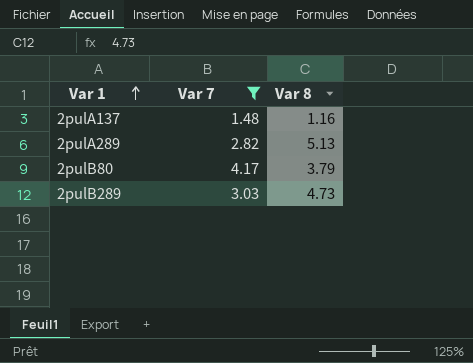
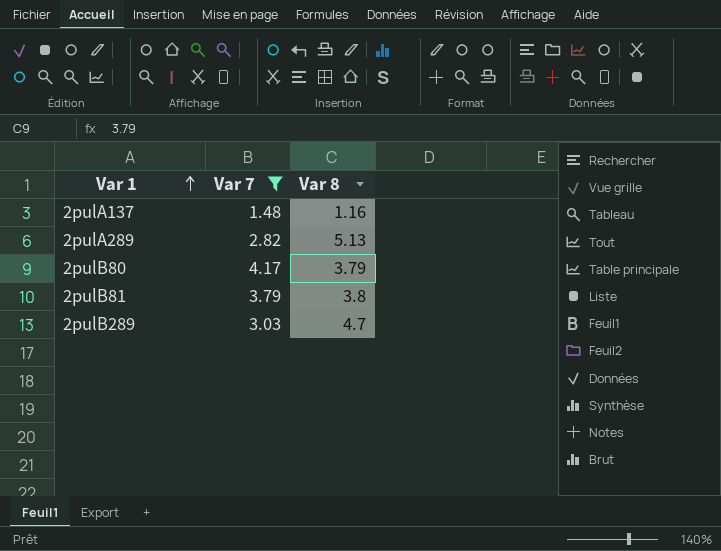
row 2pulB81: none -> 3.79 | 3.8
2pulB289 | Var 8: 4.73 -> 4.7

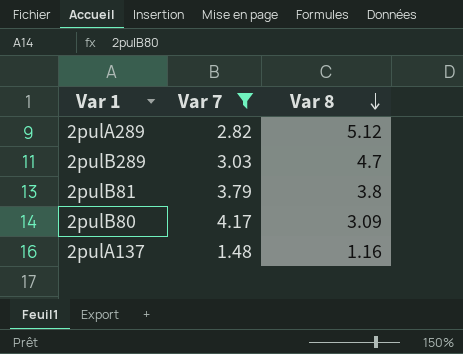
row order: Var 1 ascending -> Var 8 descending
2pulA289 | Var 8: 5.13 -> 5.12
2pulB80 | Var 8: 3.79 -> 3.09

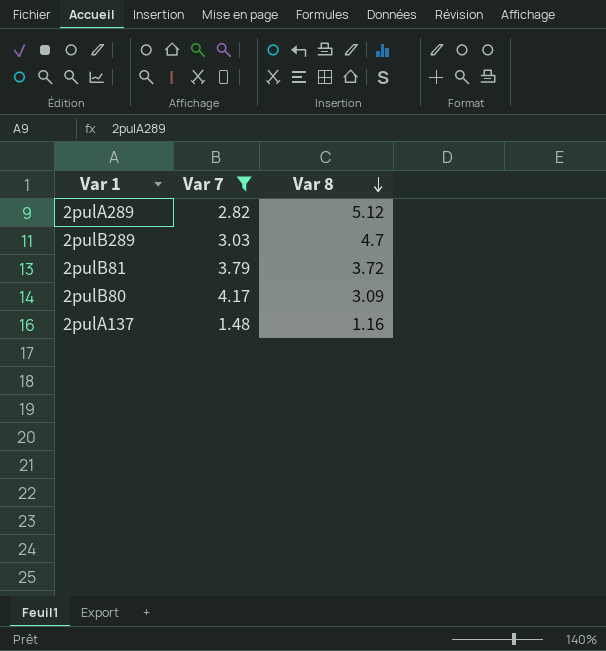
2pulB81 | Var 8: 3.8 -> 3.72

